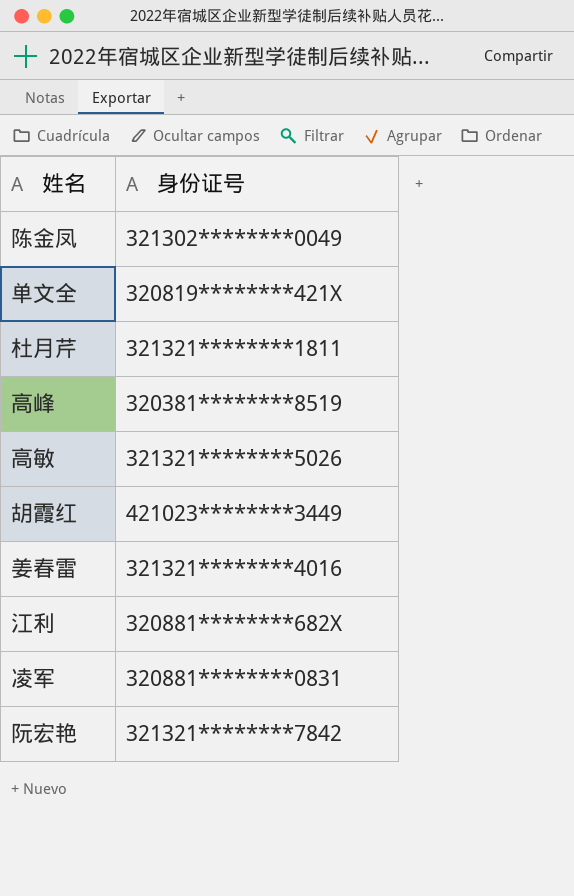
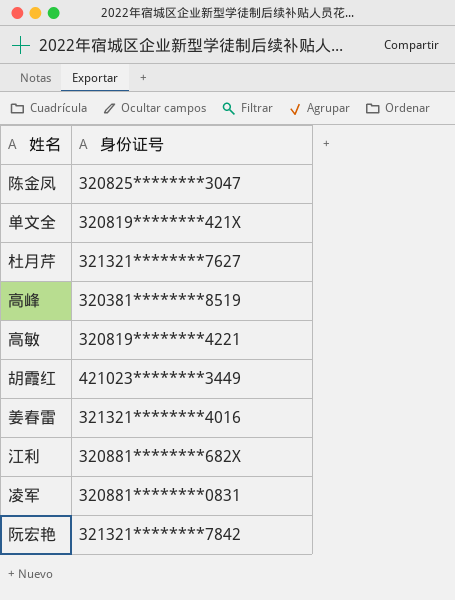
陈金凤 | 身份证号: 321302********0049 -> 320825********3047
杜月芹 | 身份证号: 321321********1811 -> 321321********7627
高敏 | 身份证号: 321321********5026 -> 320819********4221

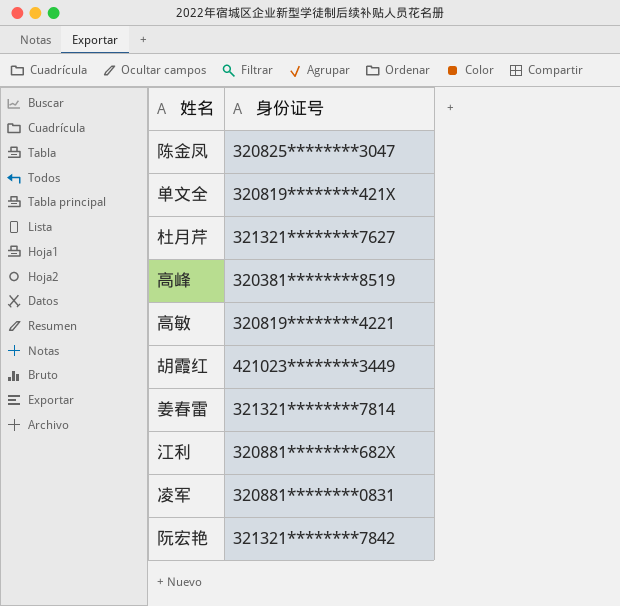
姜春雷 | 身份证号: 321321********4016 -> 321321********7814

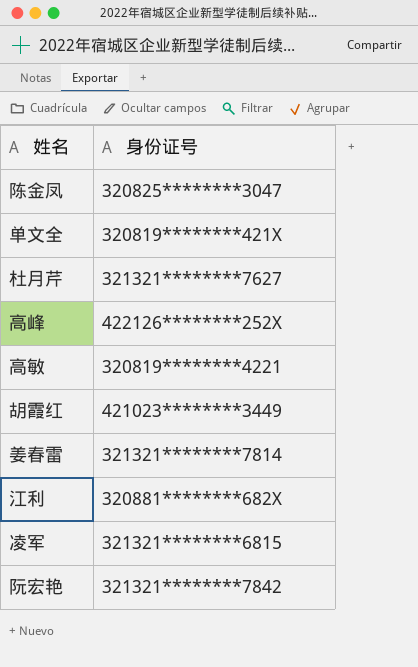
高峰 | 身份证号: 320381********8519 -> 422126********252X
凌军 | 身份证号: 320881********0831 -> 321321********6815

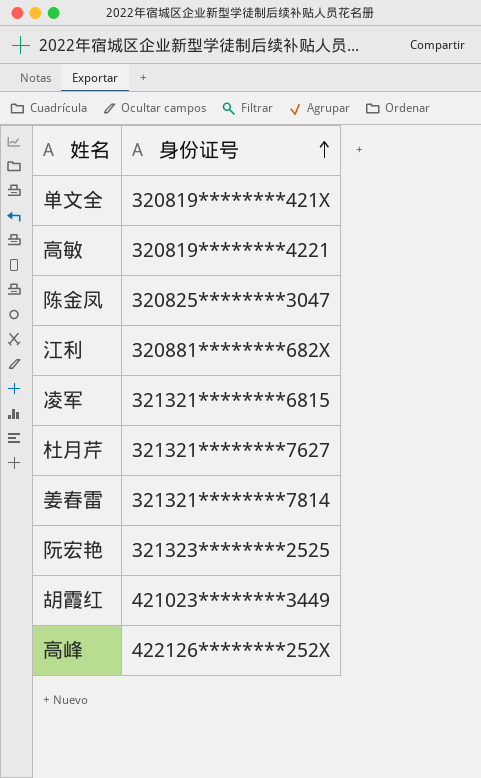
row order: none -> 身份证号 ascending
阮宏艳 | 身份证号: 321321********7842 -> 321323********2525

